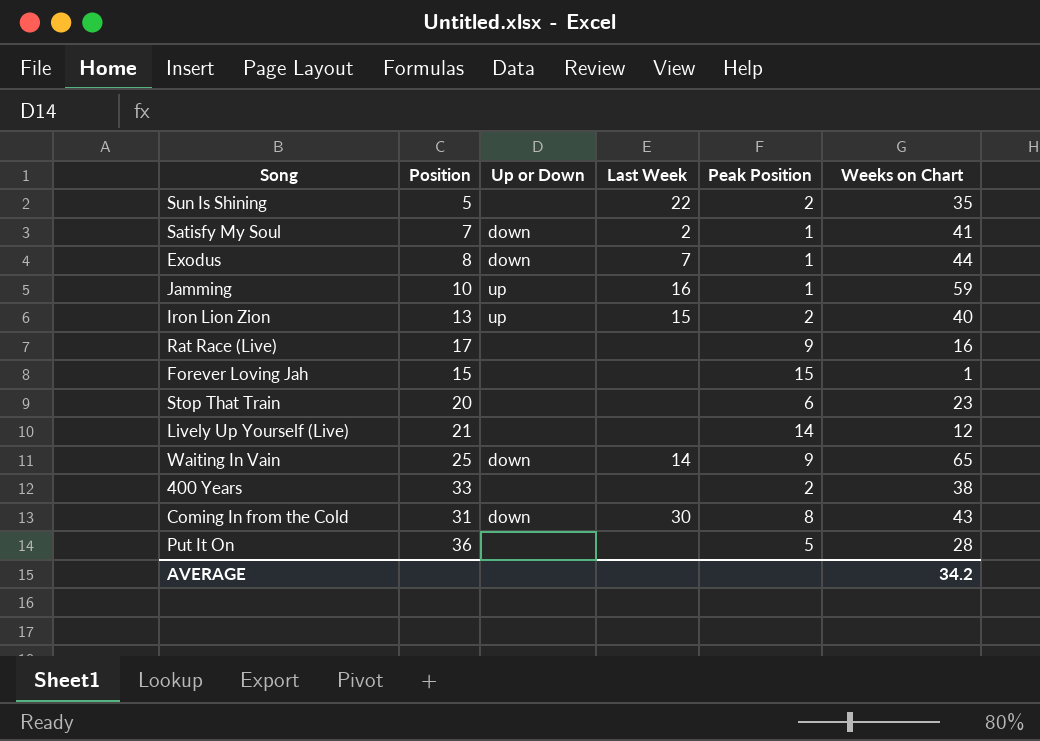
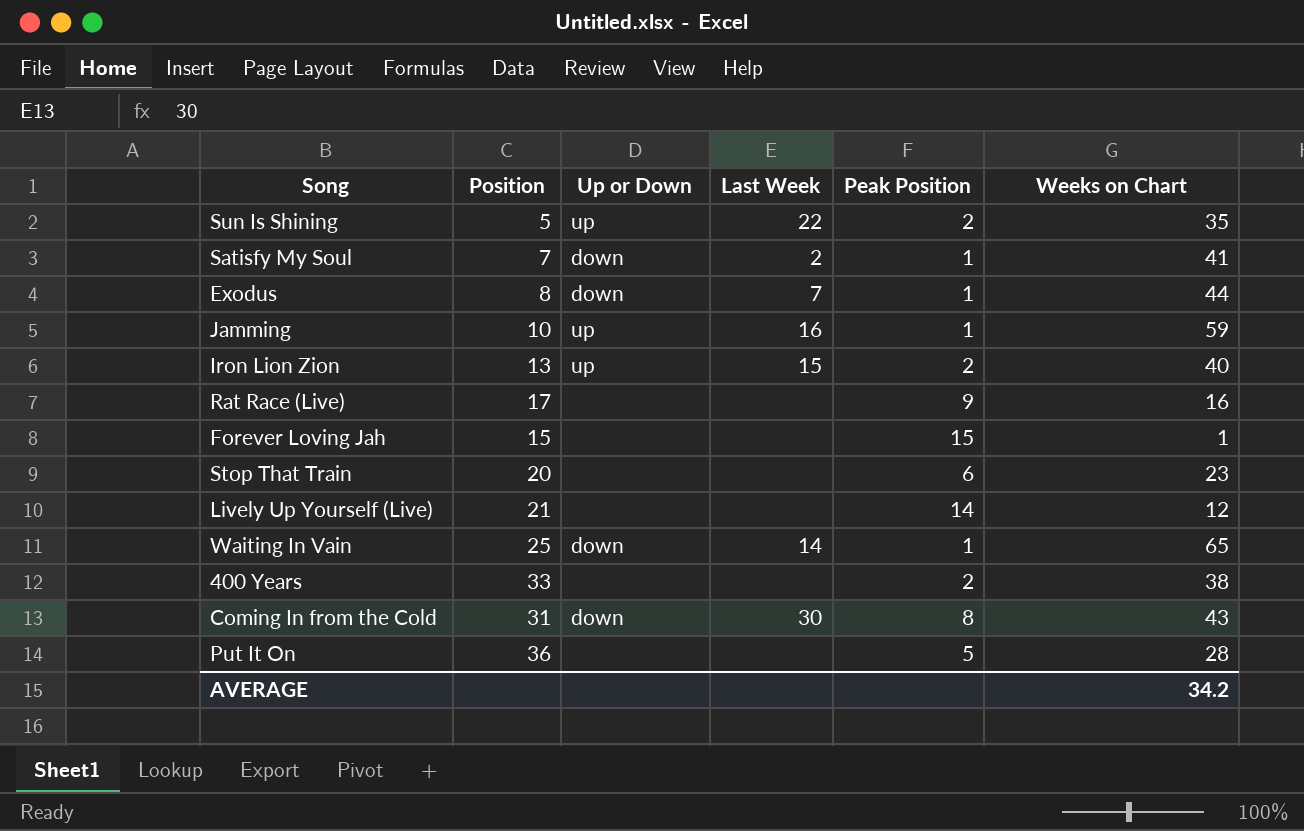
Sun Is Shining | Up or Down: none -> up
Waiting In Vain | Peak Position: 9 -> 1

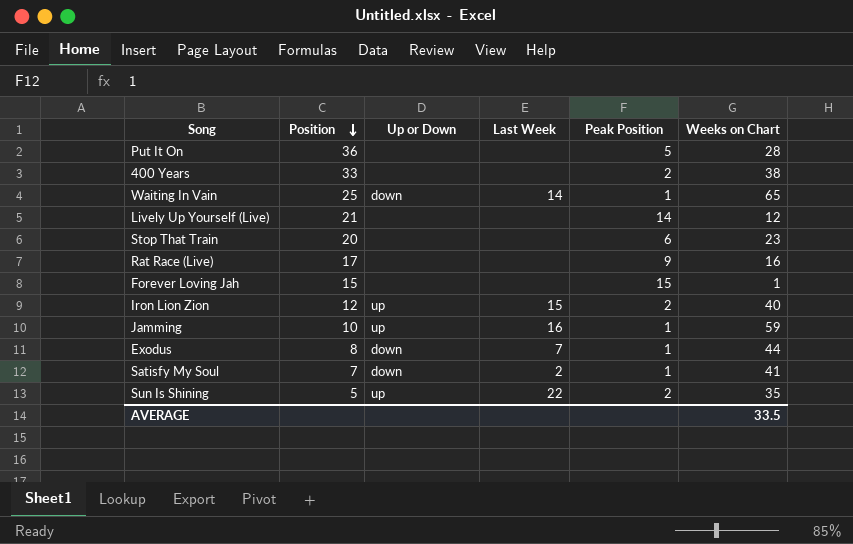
row order: none -> Position descending
row Coming In from the Cold: 31 | down | 30 | 8 | 43 -> none
Iron Lion Zion | Position: 13 -> 12
AVERAGE | Weeks on Chart: 34.2 -> 33.5

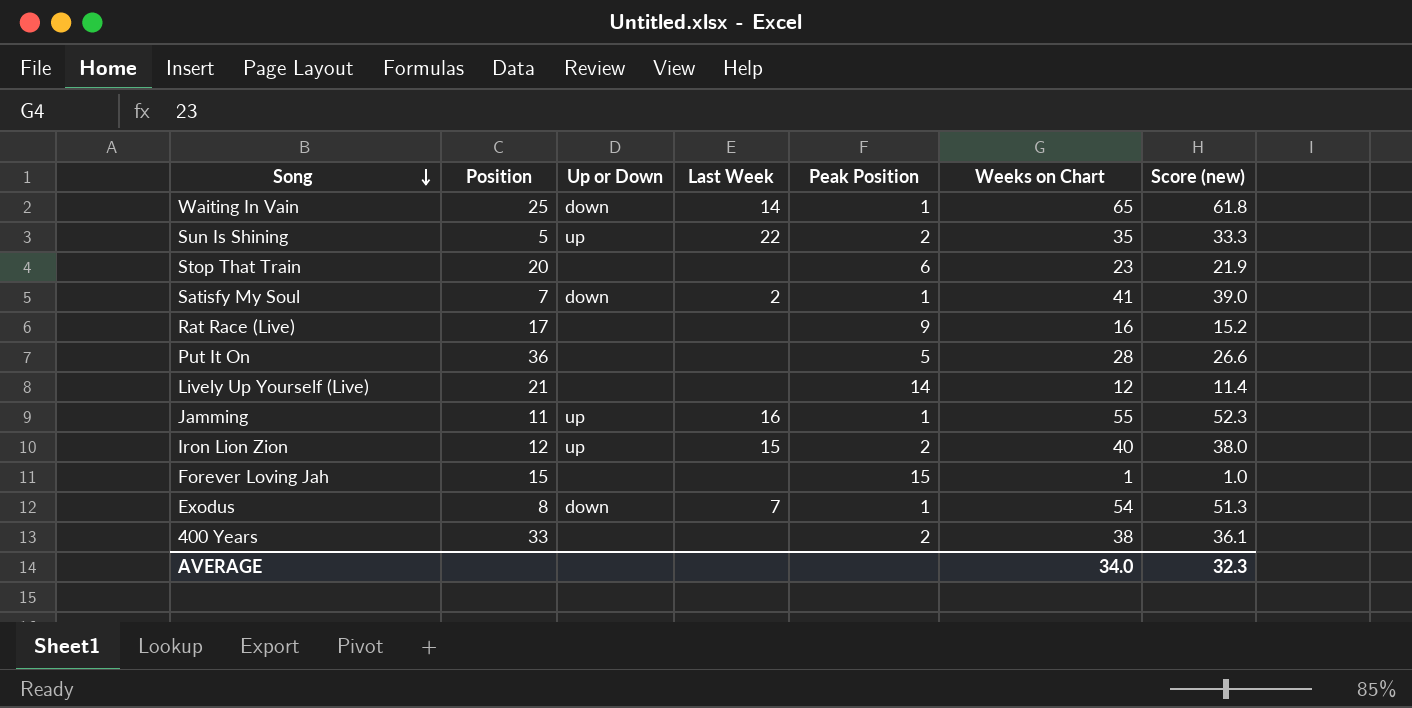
row order: Position descending -> Song descending
column Score (new) | formula: none -> [Weeks on Chart] * 0.95
Jamming | Position: 10 -> 11
Jamming | Weeks on Chart: 59 -> 55
Exodus | Weeks on Chart: 44 -> 54
AVERAGE | Weeks on Chart: 33.5 -> 34.0

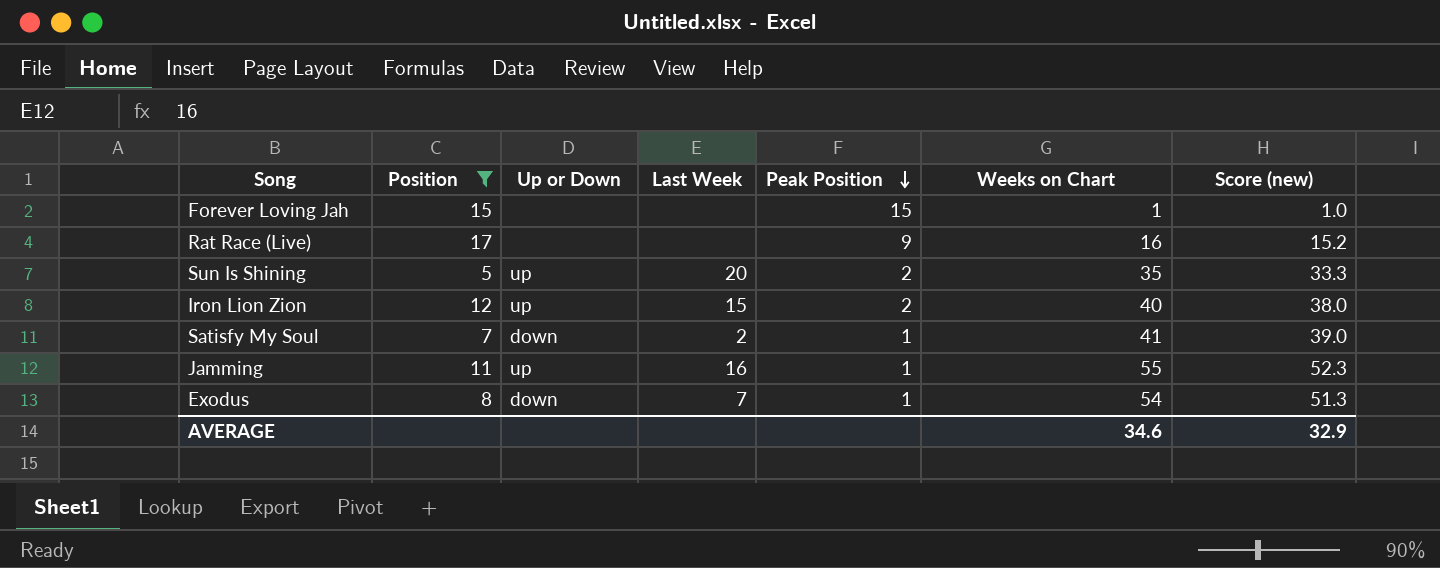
filter: none -> Position <= 17
row order: Song descending -> Peak Position descending
Sun Is Shining | Last Week: 22 -> 20
AVERAGE | Weeks on Chart: 34.0 -> 34.6
AVERAGE | Score (new): 32.3 -> 32.9

